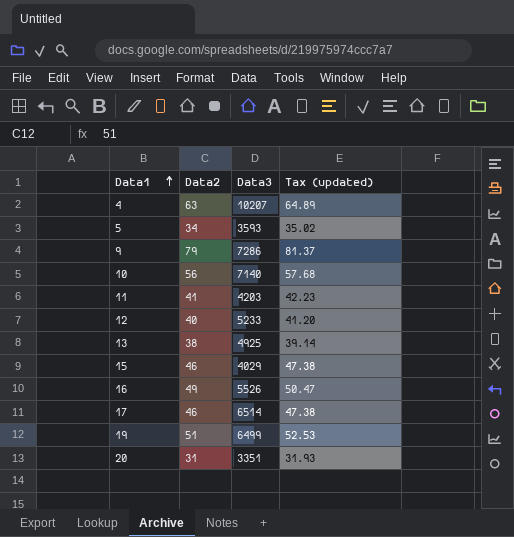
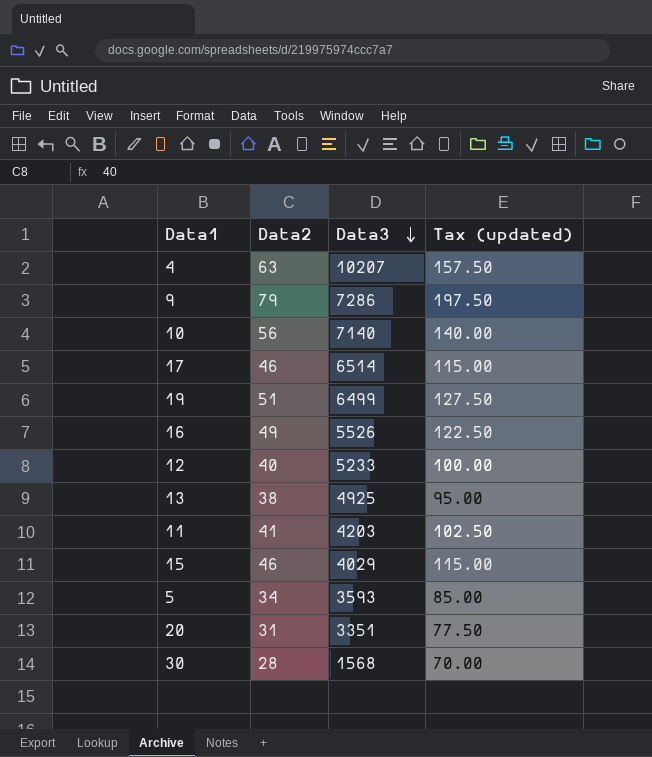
row order: Data1 ascending -> Data3 descending
column Tax (updated) | formula: [Data2] * 1.03 -> [Data2] * 2.5
row 30: none -> 28 | 1568 | 70.00

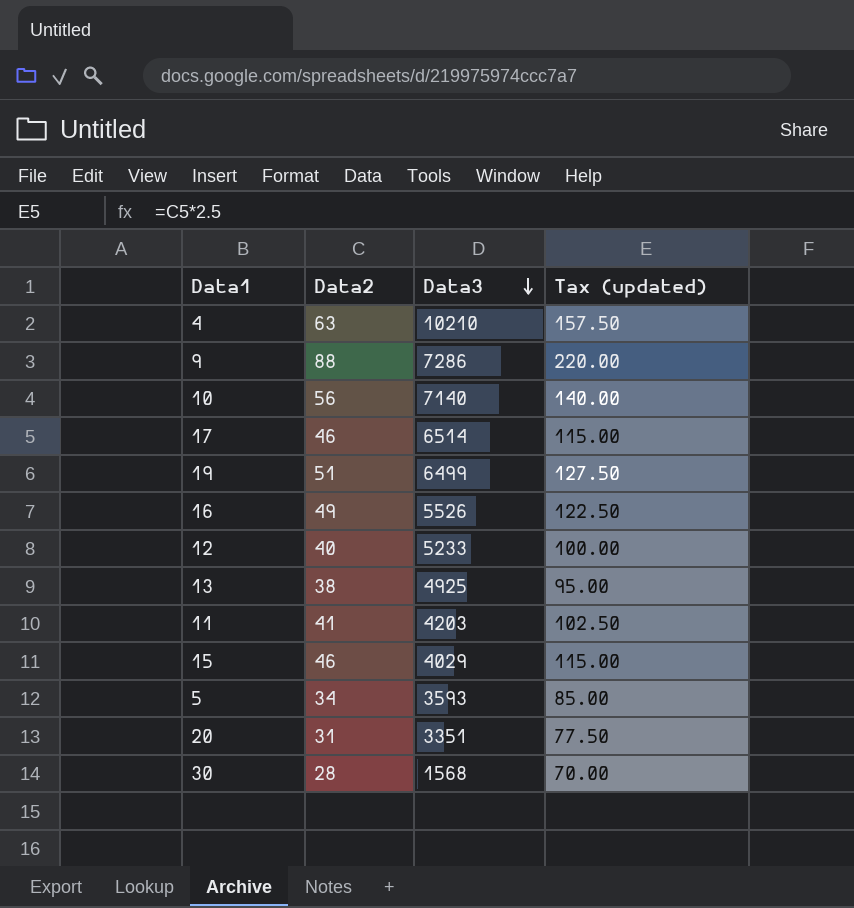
4 | Data3: 10207 -> 10210
9 | Data2: 79 -> 88
9 | Tax (updated): 197.50 -> 220.00

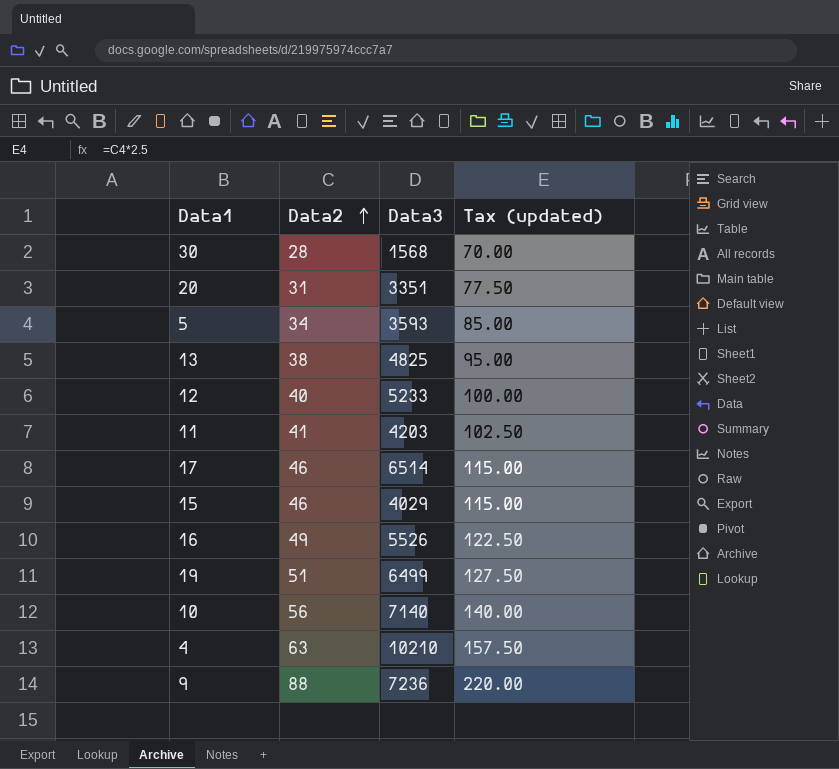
row order: Data3 descending -> Data2 ascending
13 | Data3: 4925 -> 4825
9 | Data3: 7286 -> 7236

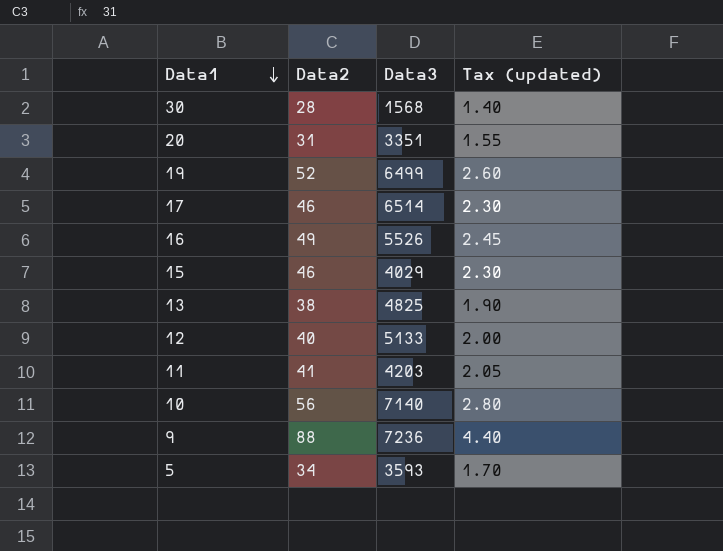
row order: Data2 ascending -> Data1 descending
column Tax (updated) | formula: [Data2] * 2.5 -> [Data2] * 0.05
row 4: 63 | 10210 | 157.50 -> none
19 | Data2: 51 -> 52
12 | Data3: 5233 -> 5133

